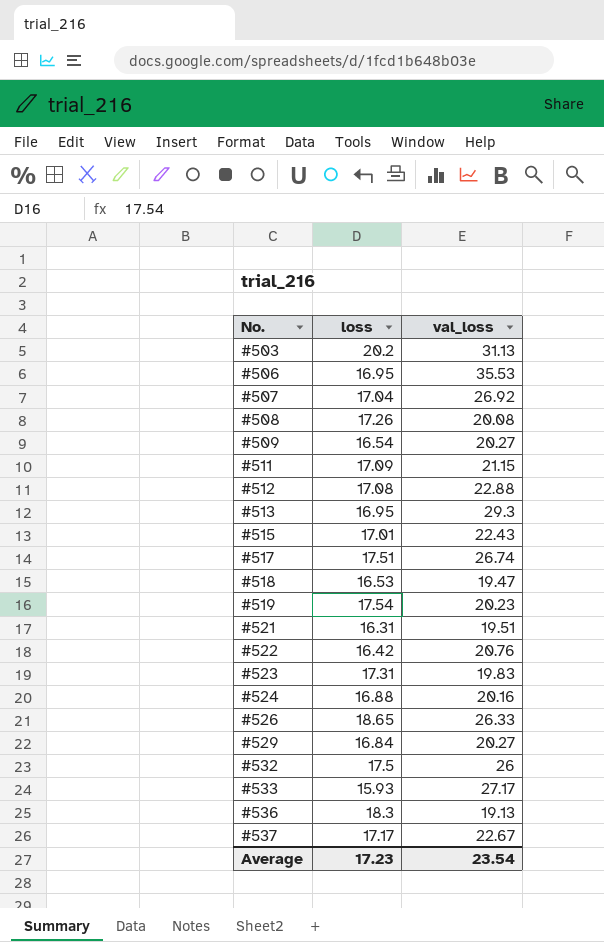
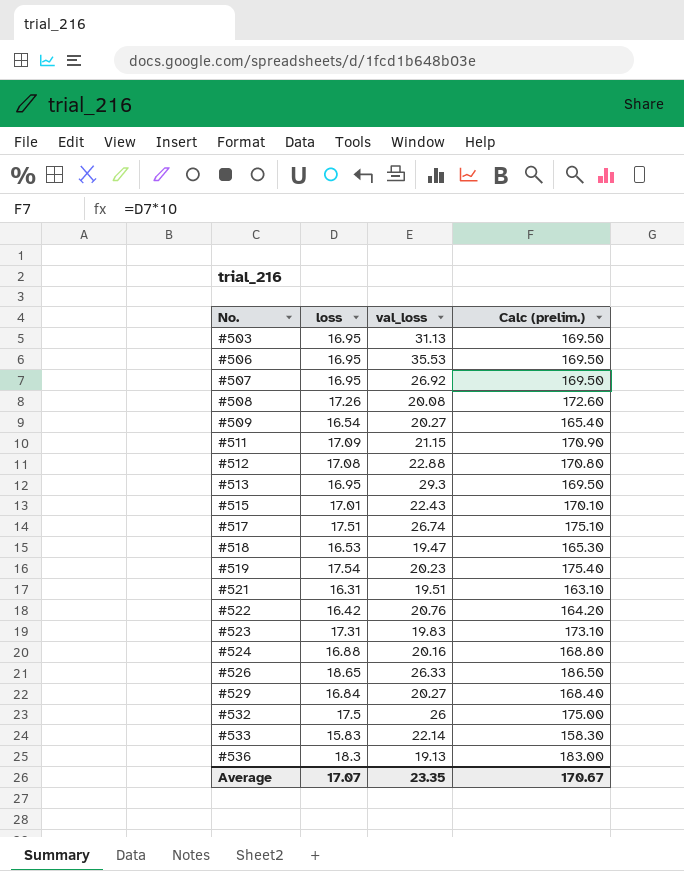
column Calc (prelim.) | formula: none -> [loss] * 10
row #537: 17.17 | 22.67 -> none
#503 | loss: 20.2 -> 16.95
#507 | loss: 17.04 -> 16.95
#533 | loss: 15.93 -> 15.83
#533 | val_loss: 27.17 -> 22.14
Average | loss: 17.23 -> 17.07
Average | val_loss: 23.54 -> 23.35

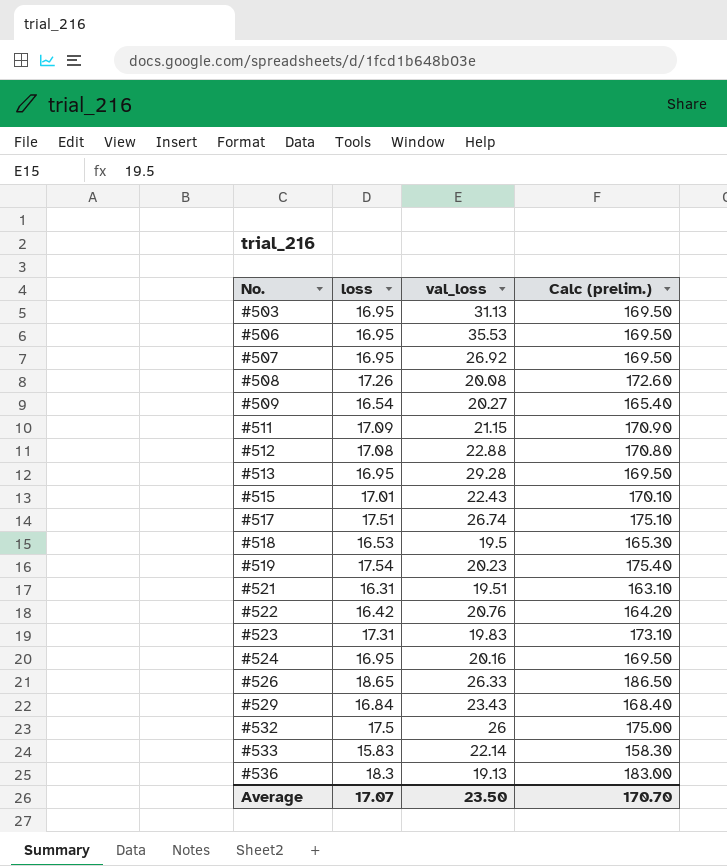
#513 | val_loss: 29.3 -> 29.28
#518 | val_loss: 19.47 -> 19.5
#524 | loss: 16.88 -> 16.95
#524 | Calc (prelim.): 168.80 -> 169.50
#529 | val_loss: 20.27 -> 23.43
Average | val_loss: 23.35 -> 23.50
Average | Calc (prelim.): 170.67 -> 170.70

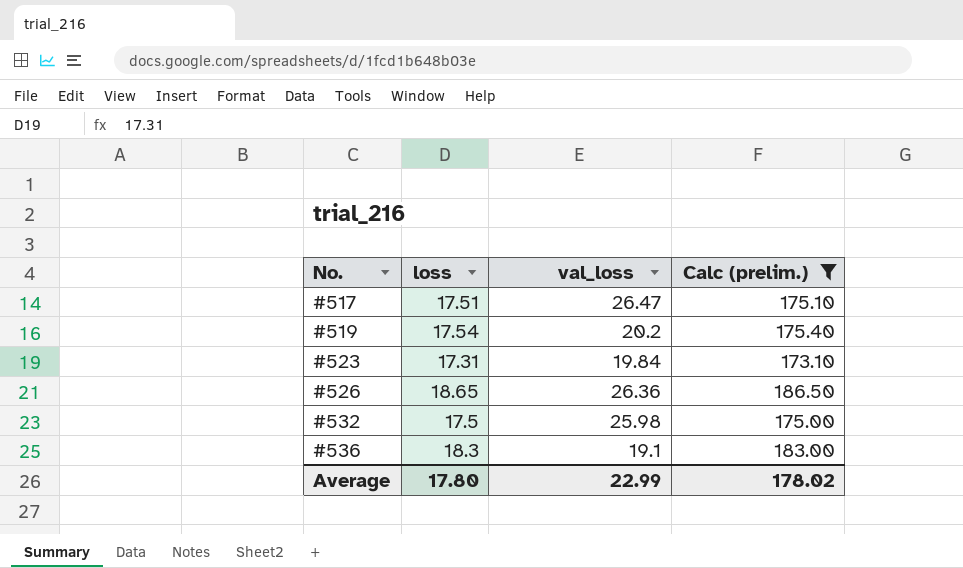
filter: none -> Calc (prelim.) >= 173.10
#517 | val_loss: 26.74 -> 26.47
#519 | val_loss: 20.23 -> 20.2
#523 | val_loss: 19.83 -> 19.84
#526 | val_loss: 26.33 -> 26.36
#532 | val_loss: 26 -> 25.98
#536 | val_loss: 19.13 -> 19.1
Average | loss: 17.07 -> 17.80
Average | val_loss: 23.50 -> 22.99
Average | Calc (prelim.): 170.70 -> 178.02

